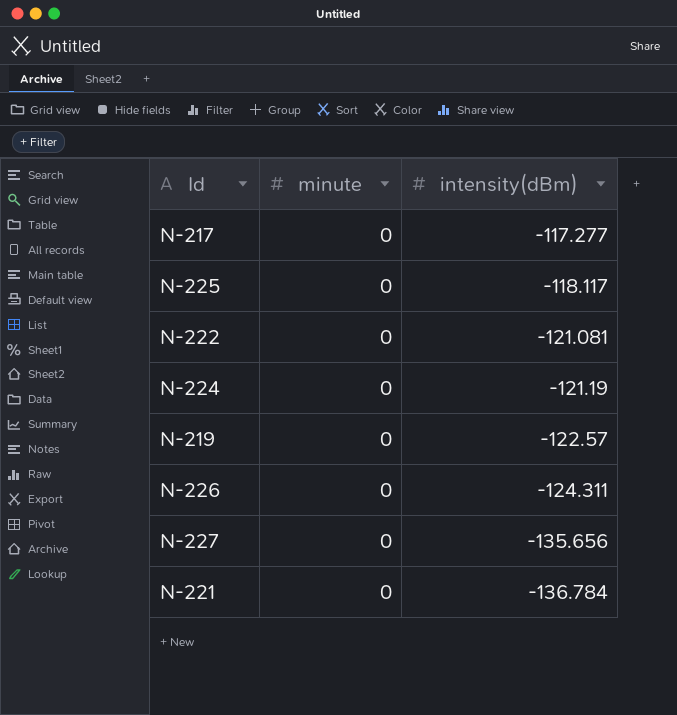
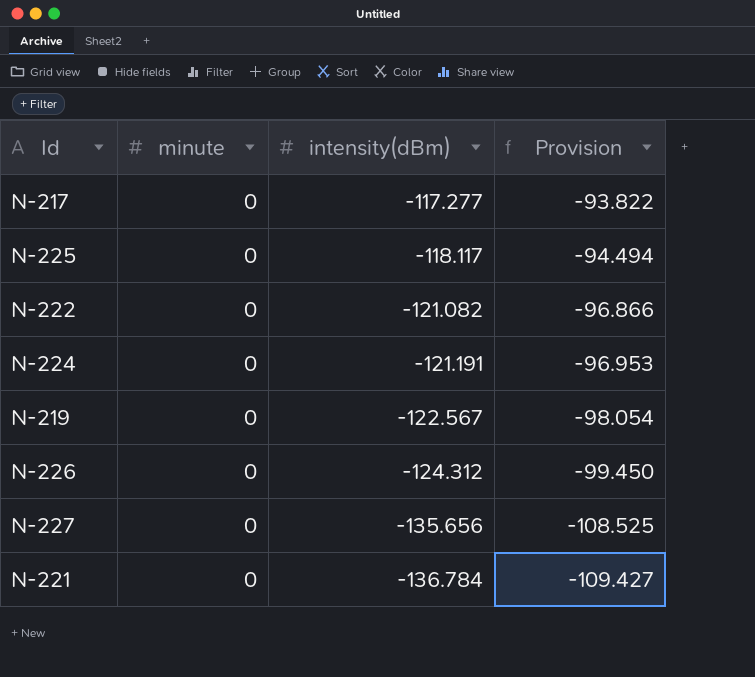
column Provision | formula: none -> [intensity(dBm)] * 0.8
N-222 | intensity(dBm): -121.081 -> -121.082
N-224 | intensity(dBm): -121.19 -> -121.191
N-219 | intensity(dBm): -122.57 -> -122.567
N-226 | intensity(dBm): -124.311 -> -124.312

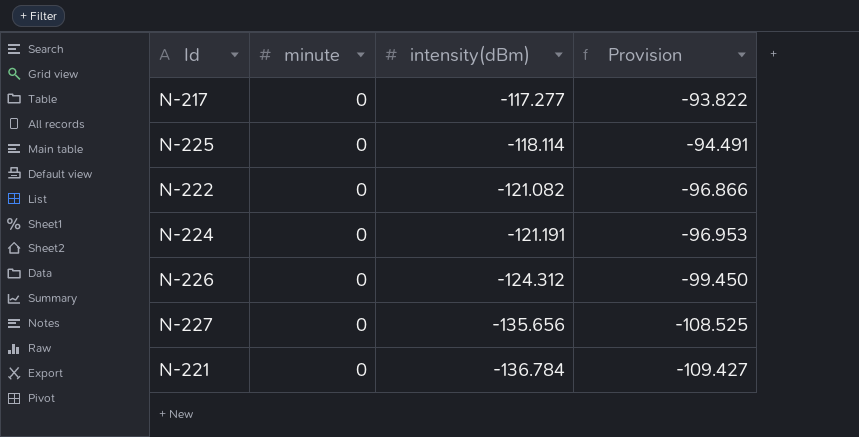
row N-219: 0 | -122.567 | -98.054 -> none
N-225 | intensity(dBm): -118.117 -> -118.114
N-225 | Provision: -94.494 -> -94.491

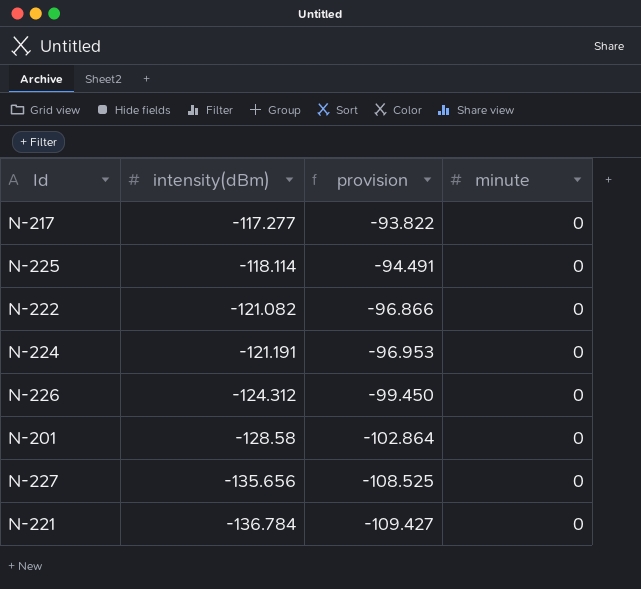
column name: Provision -> provision
column minute | position: 2 -> 4
row N-201: none -> -128.58 | -102.864 | 0

